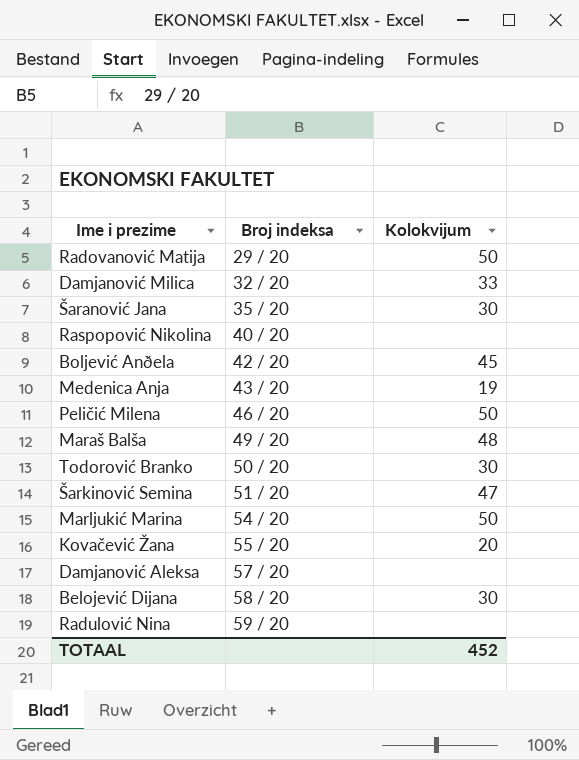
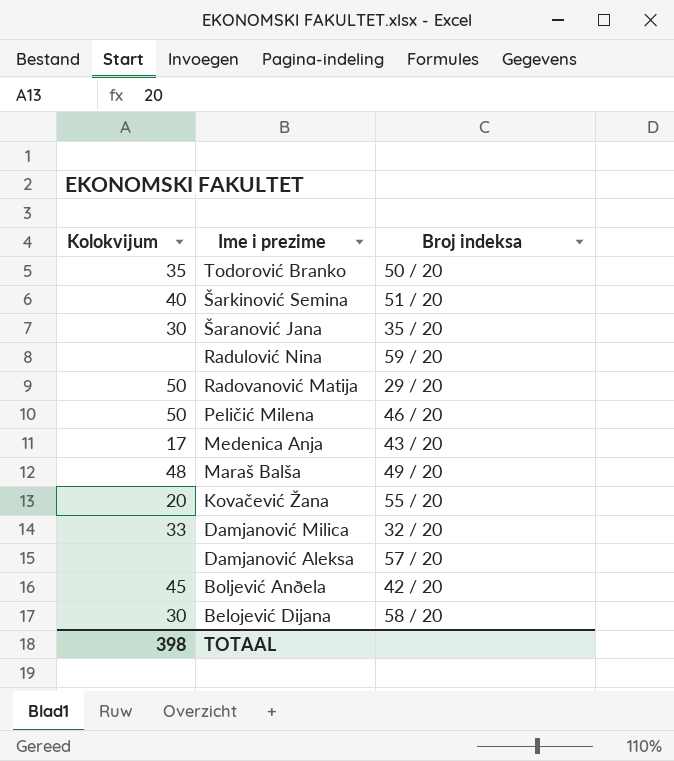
row order: Broj indeksa ascending -> Ime i prezime descending
column Kolokvijum | position: 3 -> 1
row Raspopović Nikolina: 40 / 20 | none -> none
row Marljukić Marina: 54 / 20 | 50 -> none
Todorović Branko | Kolokvijum: 30 -> 35
Šarkinović Semina | Kolokvijum: 47 -> 40
Medenica Anja | Kolokvijum: 19 -> 17
TOTAAL | Kolokvijum: 452 -> 398

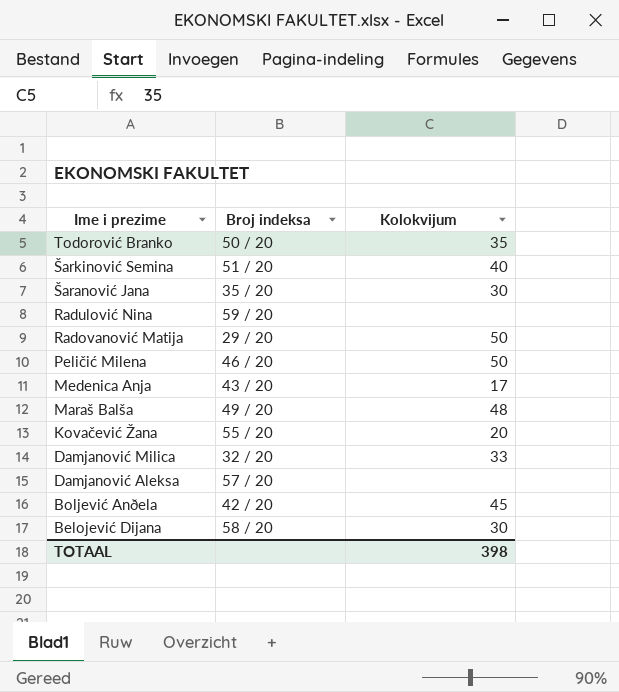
column Kolokvijum | position: 1 -> 3

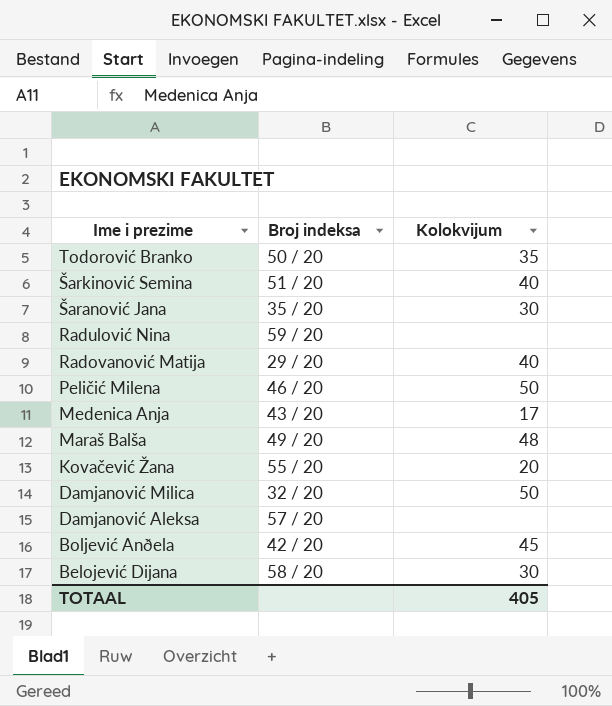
Radovanović Matija | Kolokvijum: 50 -> 40
Damjanović Milica | Kolokvijum: 33 -> 50
TOTAAL | Kolokvijum: 398 -> 405

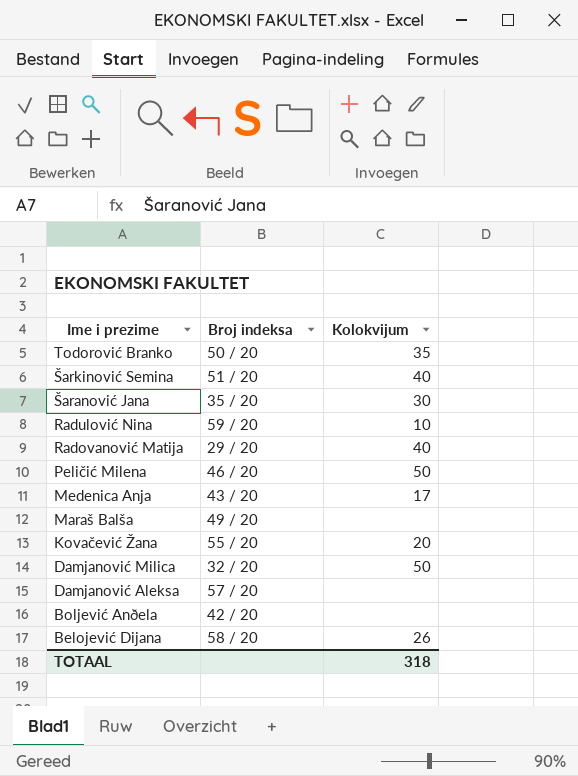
Radulović Nina | Kolokvijum: none -> 10
Maraš Balša | Kolokvijum: 48 -> none
Boljević Anðela | Kolokvijum: 45 -> none
Belojević Dijana | Kolokvijum: 30 -> 26
TOTAAL | Kolokvijum: 405 -> 318

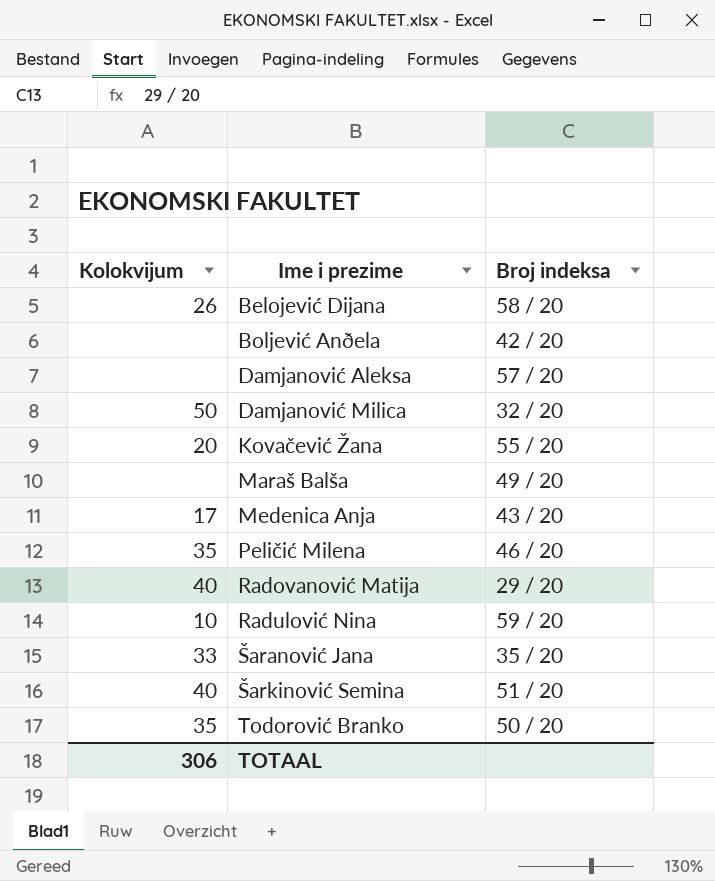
row order: Ime i prezime descending -> Ime i prezime ascending
column Kolokvijum | position: 3 -> 1
Peličić Milena | Kolokvijum: 50 -> 35
Šaranović Jana | Kolokvijum: 30 -> 33
TOTAAL | Kolokvijum: 318 -> 306

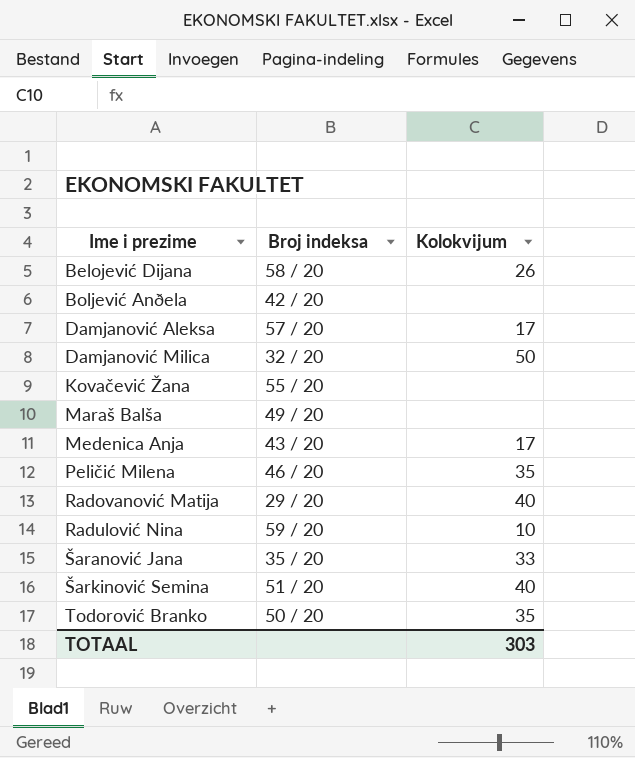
column Kolokvijum | position: 1 -> 3
Damjanović Aleksa | Kolokvijum: none -> 17
Kovačević Žana | Kolokvijum: 20 -> none
TOTAAL | Kolokvijum: 306 -> 303

